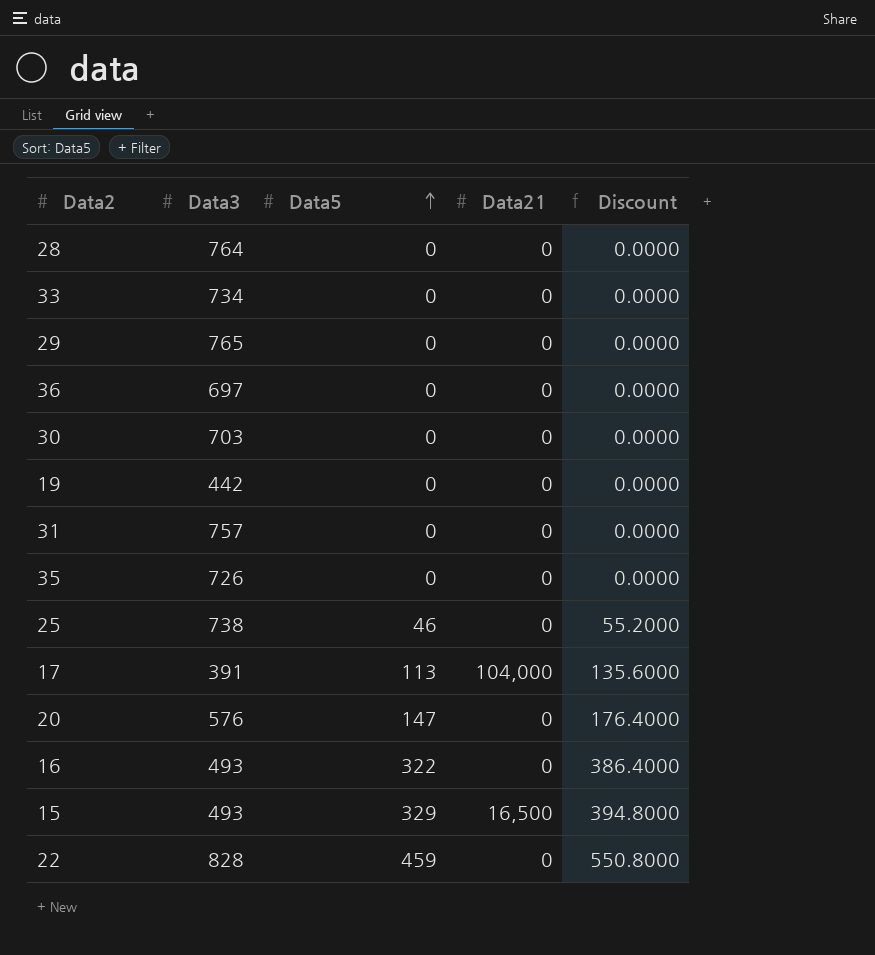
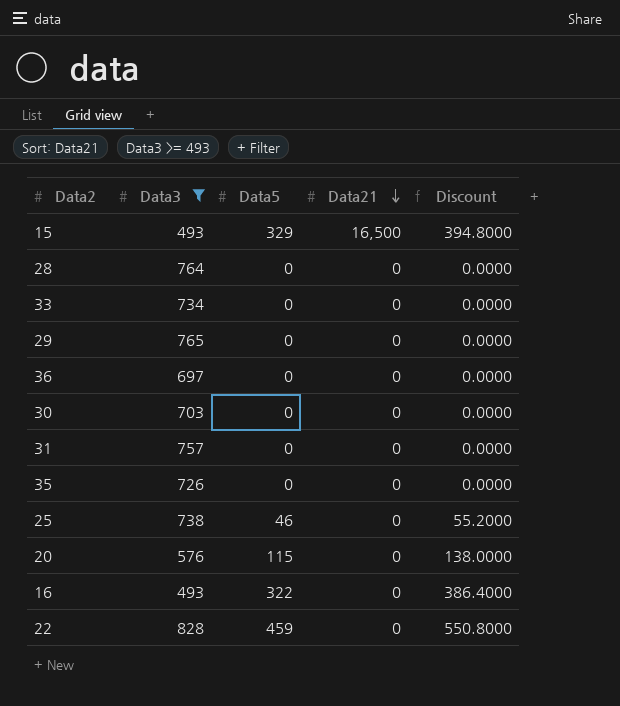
filter: none -> Data3 >= 493
row order: Data5 ascending -> Data21 descending
20 | Data5: 147 -> 115
20 | Discount: 176.4000 -> 138.0000

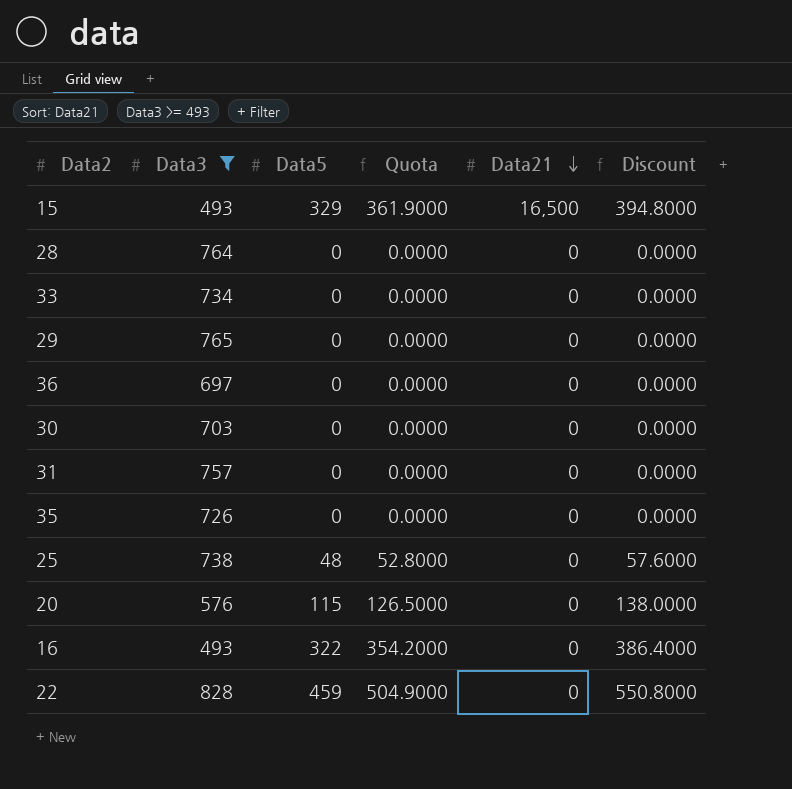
column Quota | formula: none -> [Data5] * 1.1
25 | Data5: 46 -> 48
25 | Discount: 55.2000 -> 57.6000

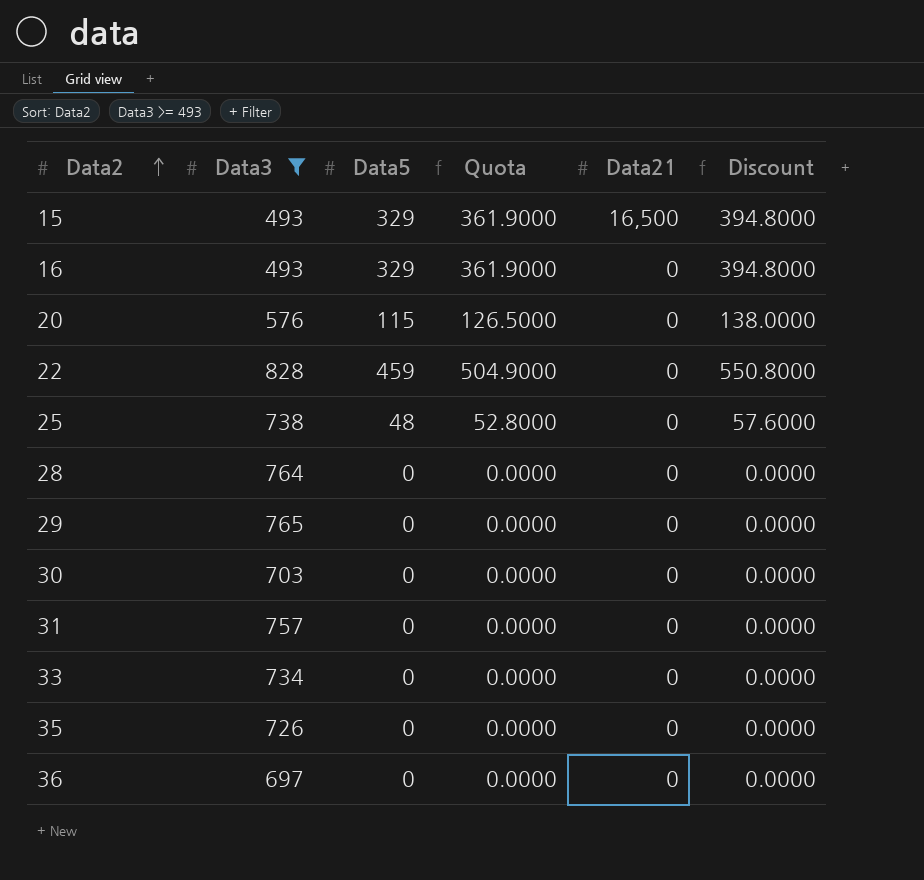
row order: Data21 descending -> Data2 ascending
16 | Data5: 322 -> 329
16 | Quota: 354.2000 -> 361.9000
16 | Discount: 386.4000 -> 394.8000

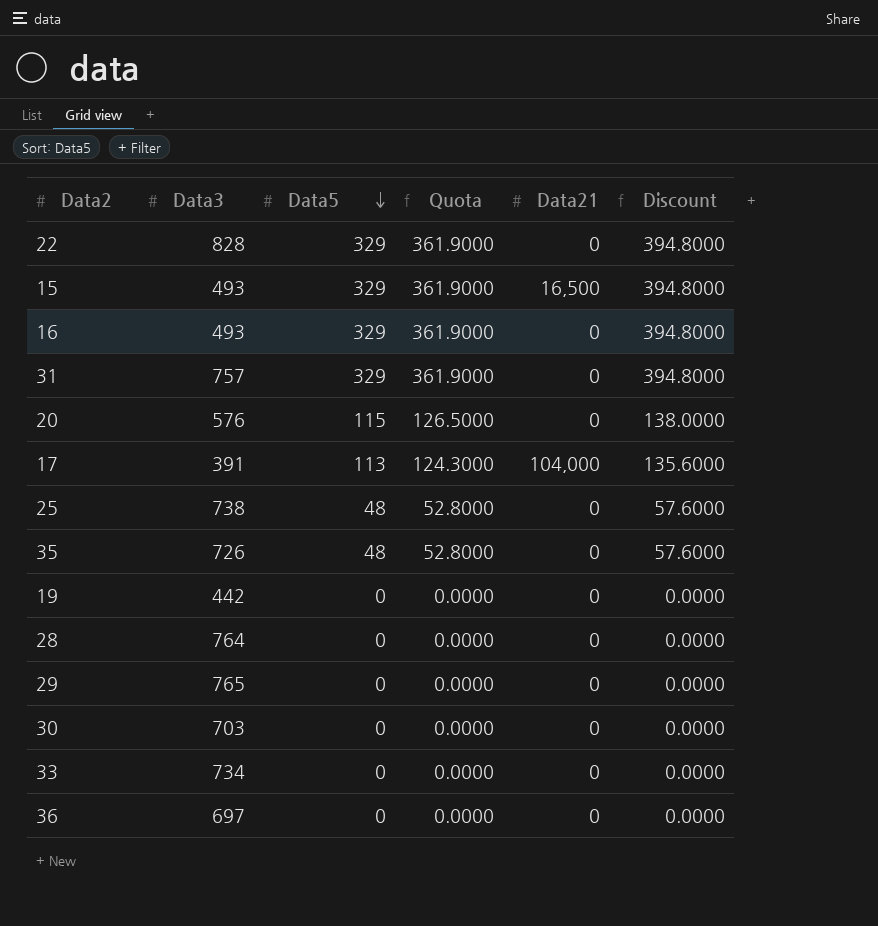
filter: Data3 >= 493 -> none
row order: Data2 ascending -> Data5 descending
22 | Data5: 459 -> 329
22 | Quota: 504.9000 -> 361.9000
22 | Discount: 550.8000 -> 394.8000
31 | Data5: 0 -> 329
31 | Quota: 0.0000 -> 361.9000
31 | Discount: 0.0000 -> 394.8000
35 | Data5: 0 -> 48
35 | Quota: 0.0000 -> 52.8000
35 | Discount: 0.0000 -> 57.6000

